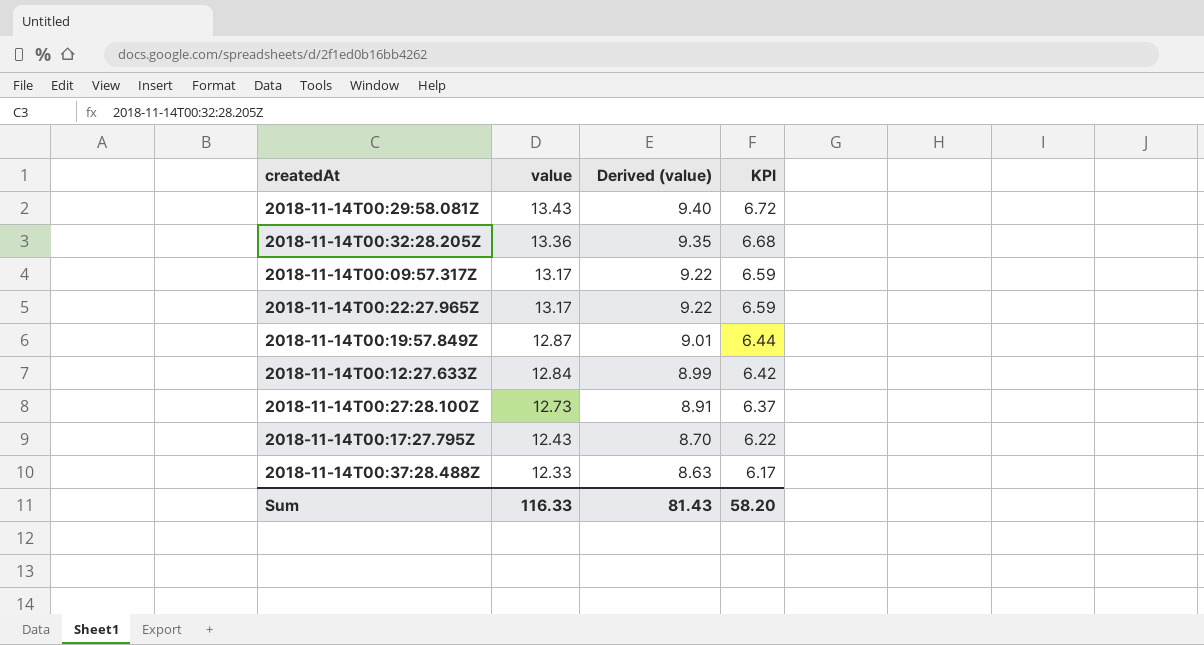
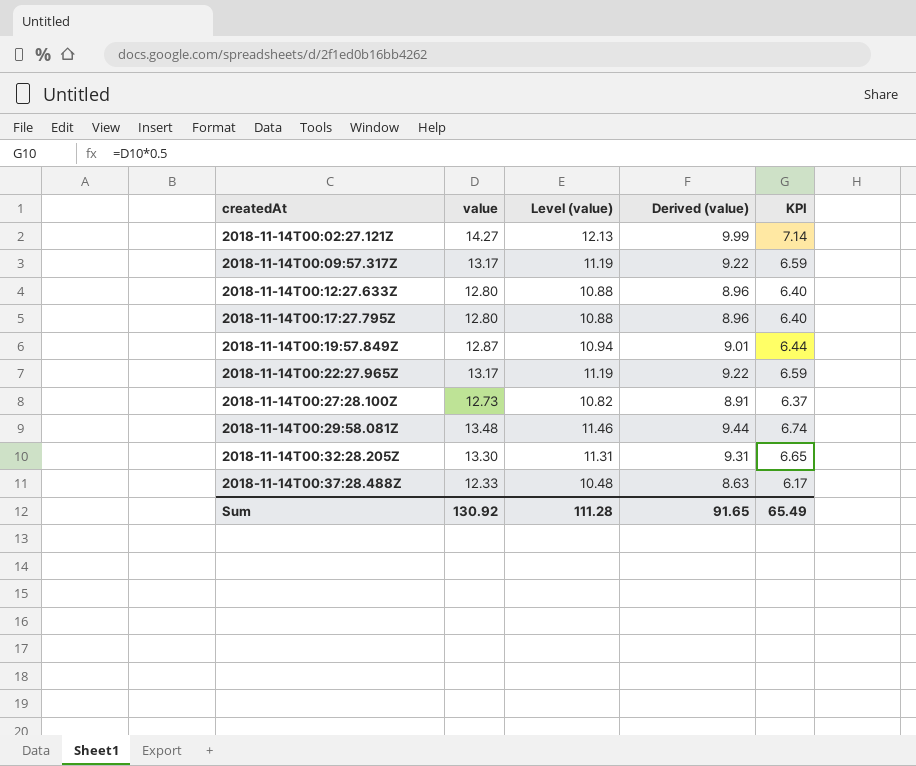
row order: value descending -> createdAt ascending
column Level (value) | formula: none -> [value] * 0.85
row 2018-11-14T00:02:27.121Z: none -> 14.27 | 12.13 | 9.99 | 7.14
2018-11-14T00:12:27.633Z | value: 12.84 -> 12.80
2018-11-14T00:12:27.633Z | Derived (value): 8.99 -> 8.96
2018-11-14T00:12:27.633Z | KPI: 6.42 -> 6.40
2018-11-14T00:17:27.795Z | value: 12.43 -> 12.80
2018-11-14T00:17:27.795Z | Derived (value): 8.70 -> 8.96
2018-11-14T00:17:27.795Z | KPI: 6.22 -> 6.40
2018-11-14T00:29:58.081Z | value: 13.43 -> 13.48
2018-11-14T00:29:58.081Z | Derived (value): 9.40 -> 9.44
2018-11-14T00:29:58.081Z | KPI: 6.72 -> 6.74
2018-11-14T00:32:28.205Z | value: 13.36 -> 13.30
2018-11-14T00:32:28.205Z | Derived (value): 9.35 -> 9.31
2018-11-14T00:32:28.205Z | KPI: 6.68 -> 6.65
Sum | value: 116.33 -> 130.92
Sum | Derived (value): 81.43 -> 91.65
Sum | KPI: 58.20 -> 65.49

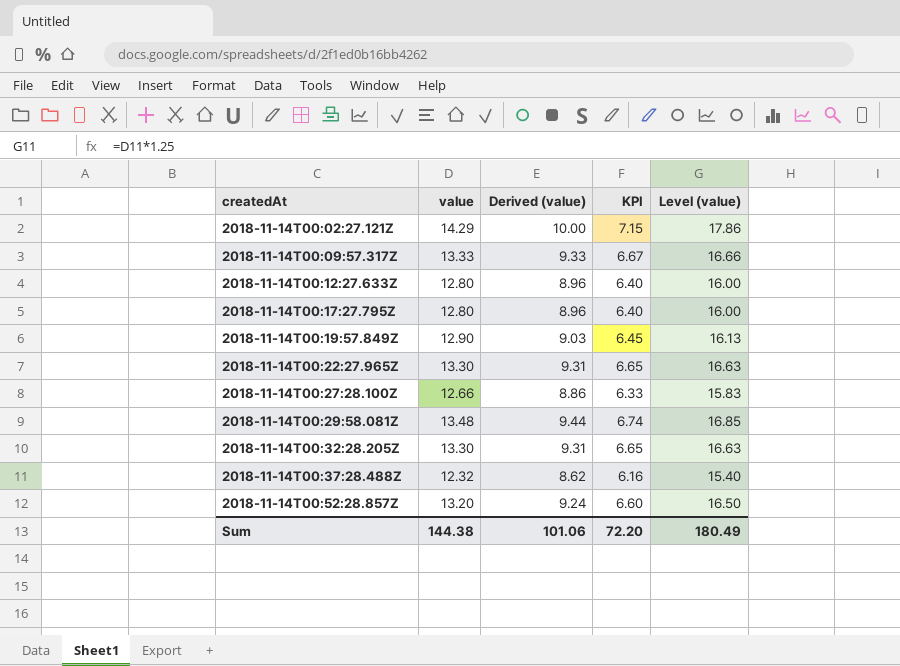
column Level (value) | formula: [value] * 0.85 -> [value] * 1.25
column Level (value) | position: 3 -> 5
2018-11-14T00:02:27.121Z | value: 14.27 -> 14.29
2018-11-14T00:02:27.121Z | Derived (value): 9.99 -> 10.00
2018-11-14T00:02:27.121Z | KPI: 7.14 -> 7.15
2018-11-14T00:09:57.317Z | value: 13.17 -> 13.33
2018-11-14T00:09:57.317Z | Derived (value): 9.22 -> 9.33
2018-11-14T00:09:57.317Z | KPI: 6.59 -> 6.67
2018-11-14T00:19:57.849Z | value: 12.87 -> 12.90
2018-11-14T00:19:57.849Z | Derived (value): 9.01 -> 9.03
2018-11-14T00:19:57.849Z | KPI: 6.44 -> 6.45
2018-11-14T00:22:27.965Z | value: 13.17 -> 13.30
2018-11-14T00:22:27.965Z | Derived (value): 9.22 -> 9.31
2018-11-14T00:22:27.965Z | KPI: 6.59 -> 6.65
2018-11-14T00:27:28.100Z | value: 12.73 -> 12.66
2018-11-14T00:27:28.100Z | Derived (value): 8.91 -> 8.86
2018-11-14T00:27:28.100Z | KPI: 6.37 -> 6.33
2018-11-14T00:37:28.488Z | value: 12.33 -> 12.32
2018-11-14T00:37:28.488Z | Derived (value): 8.63 -> 8.62
2018-11-14T00:37:28.488Z | KPI: 6.17 -> 6.16
row 2018-11-14T00:52:28.857Z: none -> 13.20 | 9.24 | 6.60 | 16.50
Sum | value: 130.92 -> 144.38
Sum | Derived (value): 91.65 -> 101.06
Sum | KPI: 65.49 -> 72.20
Sum | Level (value): 111.28 -> 180.49

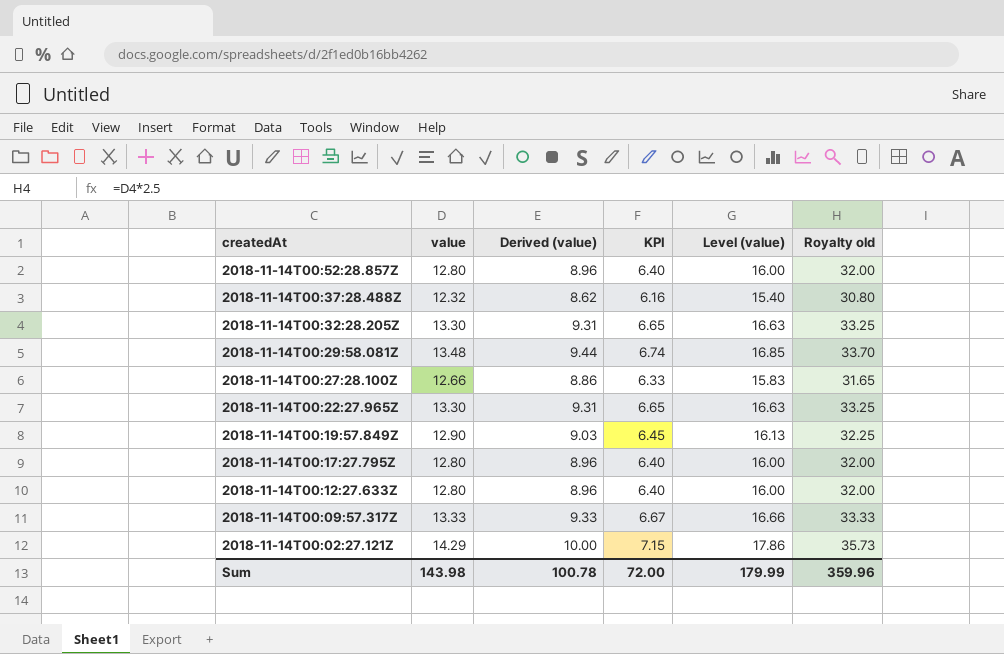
row order: createdAt ascending -> createdAt descending
column Royalty old | formula: none -> [value] * 2.5
2018-11-14T00:52:28.857Z | value: 13.20 -> 12.80
2018-11-14T00:52:28.857Z | Derived (value): 9.24 -> 8.96
2018-11-14T00:52:28.857Z | KPI: 6.60 -> 6.40
2018-11-14T00:52:28.857Z | Level (value): 16.50 -> 16.00
Sum | value: 144.38 -> 143.98
Sum | Derived (value): 101.06 -> 100.78
Sum | KPI: 72.20 -> 72.00
Sum | Level (value): 180.49 -> 179.99

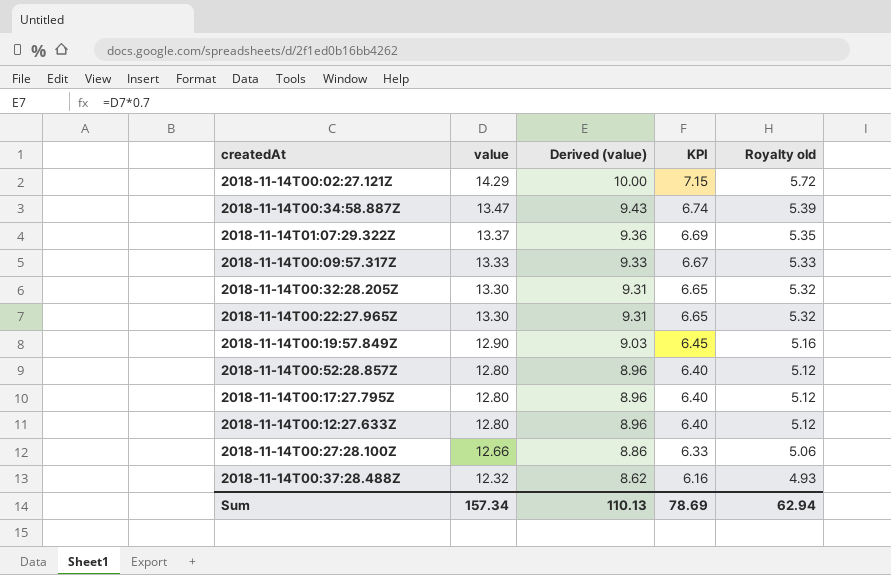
row order: createdAt descending -> value descending
column Level (value) | formula: [value] * 1.25 -> none
column Royalty old | formula: [value] * 2.5 -> [value] * 0.4
row 2018-11-14T00:29:58.081Z: 13.48 | 9.44 | 6.74 | 16.85 | 33.70 -> none
row 2018-11-14T00:34:58.887Z: none -> 13.47 | 9.43 | 6.74 | 5.39
row 2018-11-14T01:07:29.322Z: none -> 13.37 | 9.36 | 6.69 | 5.35
Sum | value: 143.98 -> 157.34
Sum | Derived (value): 100.78 -> 110.13
Sum | KPI: 72.00 -> 78.69
Sum | Royalty old: 359.96 -> 62.94

